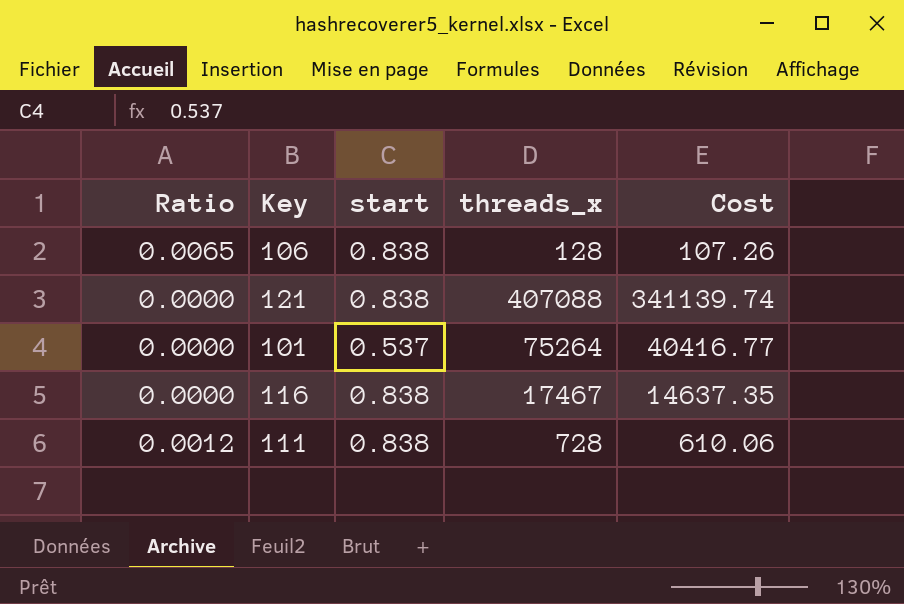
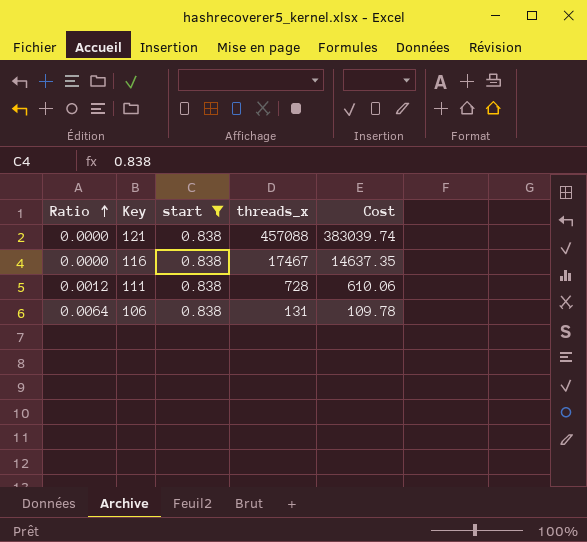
filter: none -> start = 0.838
row order: none -> Ratio ascending
121 | threads_x: 407088 -> 457088
121 | Cost: 341139.74 -> 383039.74
106 | Ratio: 0.0065 -> 0.0064
106 | threads_x: 128 -> 131
106 | Cost: 107.26 -> 109.78

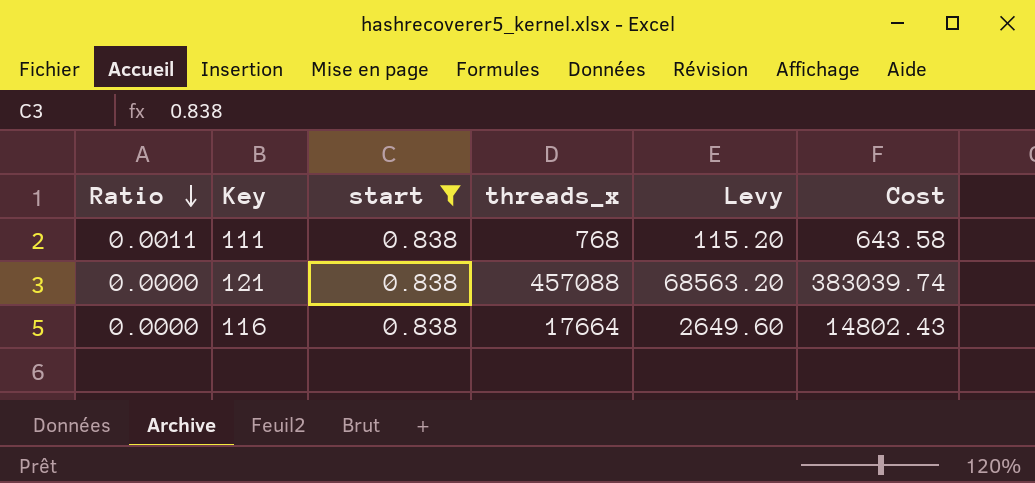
row order: Ratio ascending -> Ratio descending
column Levy | formula: none -> [threads_x] * 0.15
row 106: 0.0064 | 0.838 | 131 | 109.78 -> none
111 | Ratio: 0.0012 -> 0.0011
111 | threads_x: 728 -> 768
111 | Cost: 610.06 -> 643.58
116 | threads_x: 17467 -> 17664
116 | Cost: 14637.35 -> 14802.43

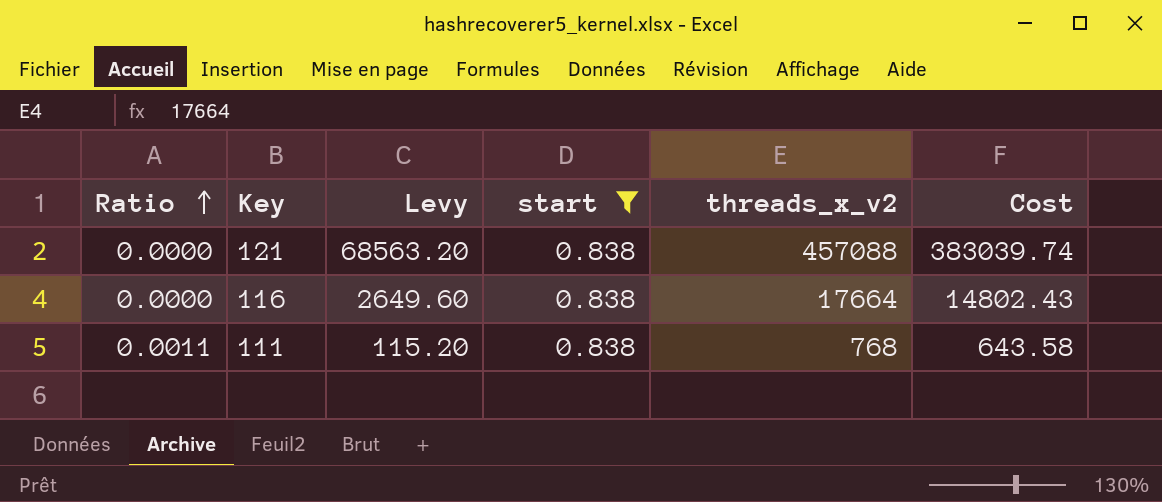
row order: Ratio descending -> Ratio ascending
column Levy | position: 5 -> 3
column name: threads_x -> threads_x_v2

